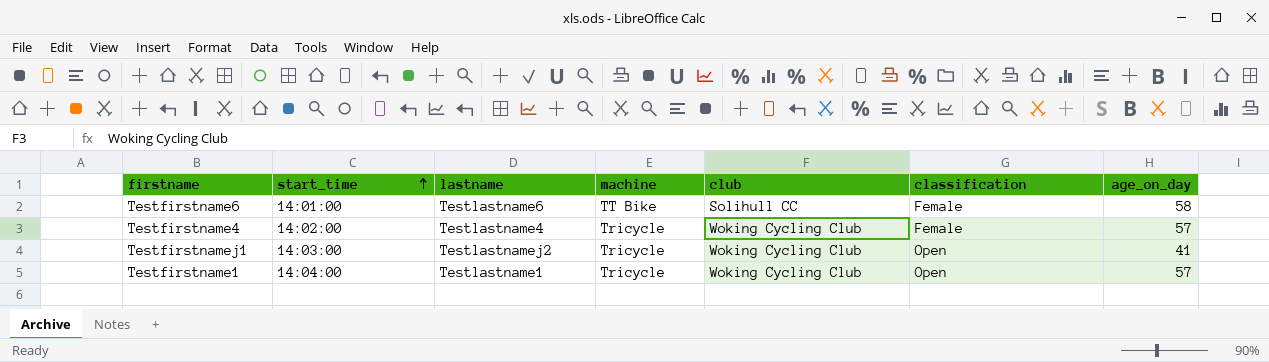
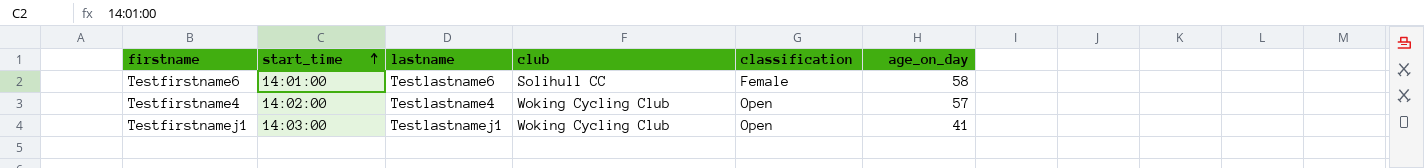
column machine | position: 4 -> none
row Testfirstname1: 14:04:00 | Testlastname1 | Tricycle | Woking Cycling Club | Open | 57 -> none
Testfirstname4 | classification: Female -> Open
Testfirstnamej1 | lastname: Testlastnamej2 -> Testlastnamej1

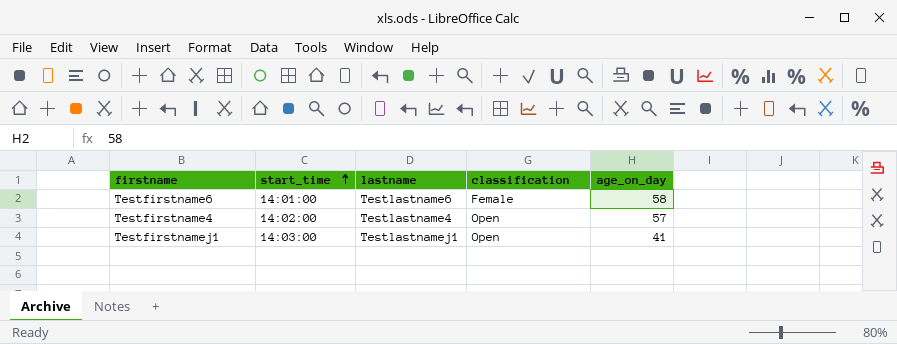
column club | position: 4 -> none

